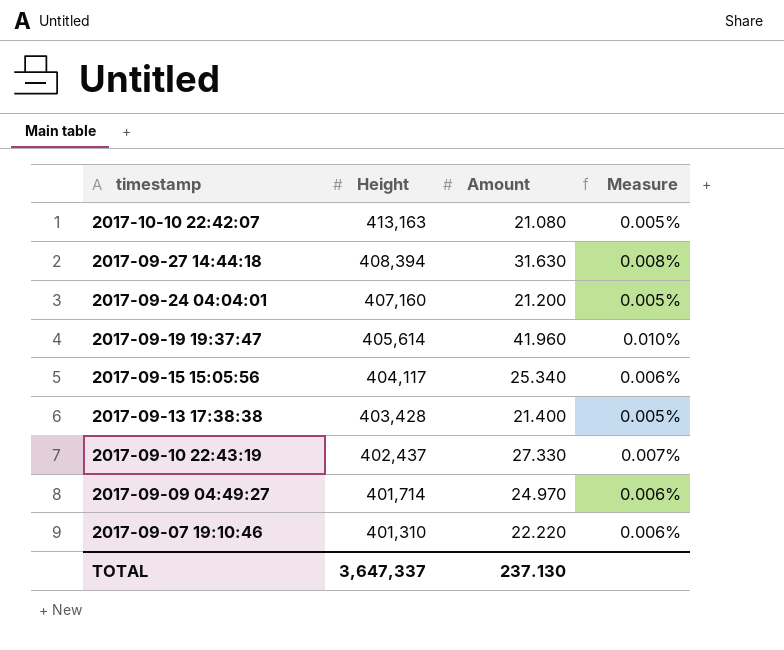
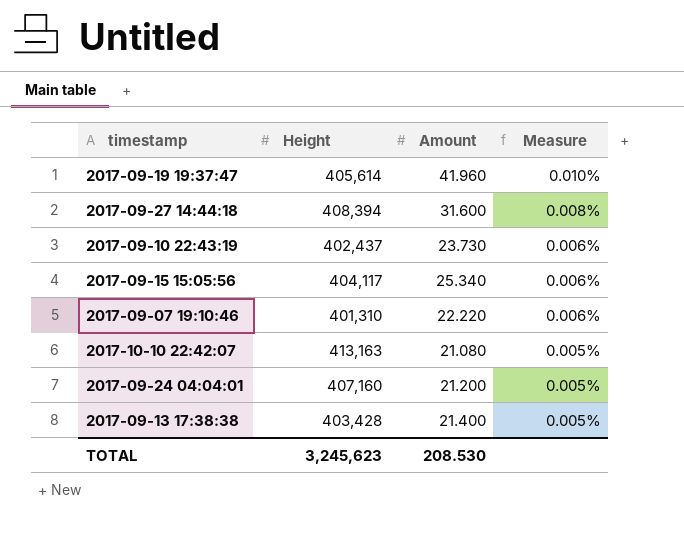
row order: timestamp descending -> Measure descending
row 2017-09-09 04:49:27: 401,714 | 24.970 | 0.006% -> none
2017-09-27 14:44:18 | Amount: 31.630 -> 31.600
2017-09-10 22:43:19 | Amount: 27.330 -> 23.730
2017-09-10 22:43:19 | Measure: 0.007% -> 0.006%
TOTAL | Height: 3,647,337 -> 3,245,623
TOTAL | Amount: 237.130 -> 208.530

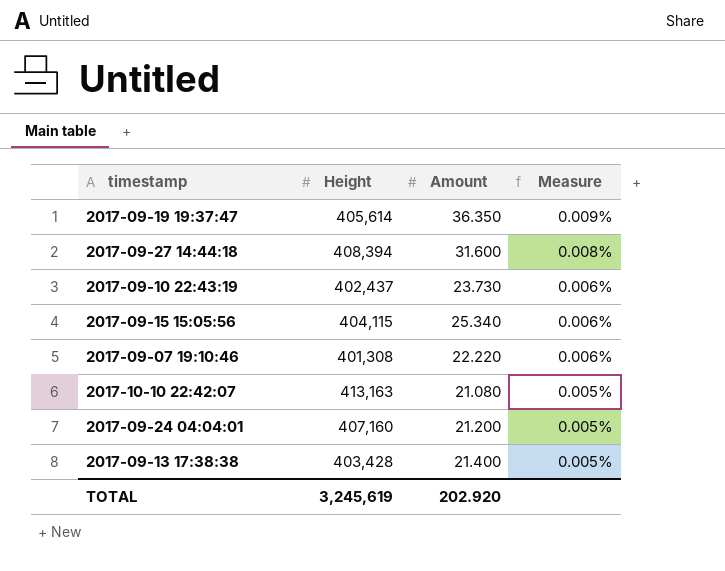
2017-09-19 19:37:47 | Amount: 41.960 -> 36.350
2017-09-19 19:37:47 | Measure: 0.010% -> 0.009%
2017-09-15 15:05:56 | Height: 404,117 -> 404,115
2017-09-07 19:10:46 | Height: 401,310 -> 401,308
TOTAL | Height: 3,245,623 -> 3,245,619
TOTAL | Amount: 208.530 -> 202.920

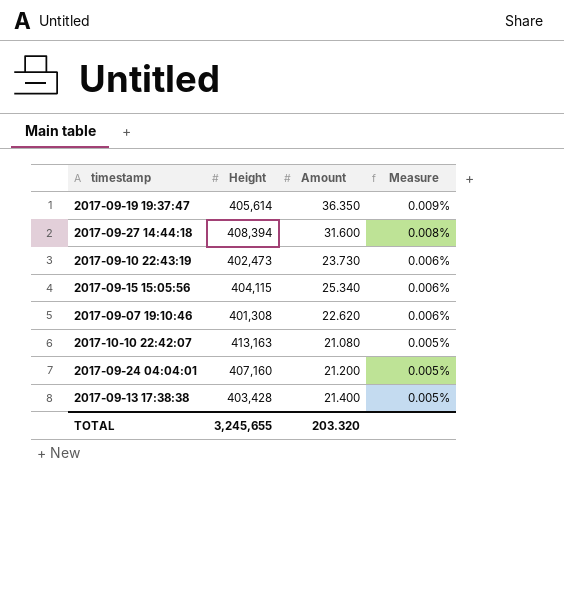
2017-09-10 22:43:19 | Height: 402,437 -> 402,473
2017-09-07 19:10:46 | Amount: 22.220 -> 22.620
TOTAL | Height: 3,245,619 -> 3,245,655
TOTAL | Amount: 202.920 -> 203.320

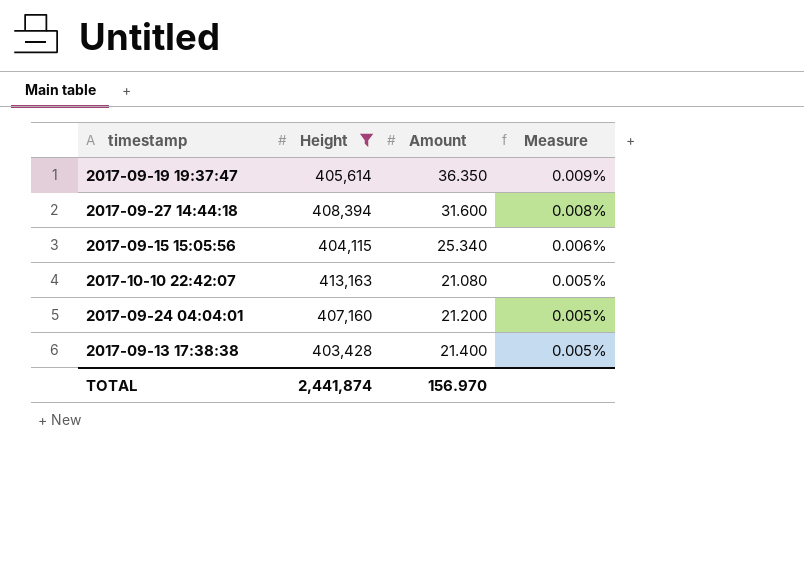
filter: none -> Height >= 403,428
TOTAL | Height: 3,245,655 -> 2,441,874
TOTAL | Amount: 203.320 -> 156.970

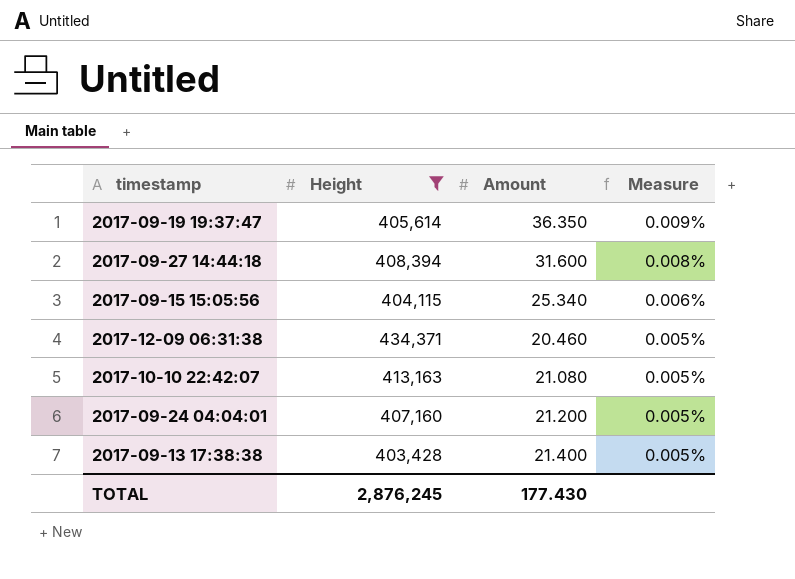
row 2017-12-09 06:31:38: none -> 434,371 | 20.460 | 0.005%
TOTAL | Height: 2,441,874 -> 2,876,245
TOTAL | Amount: 156.970 -> 177.430

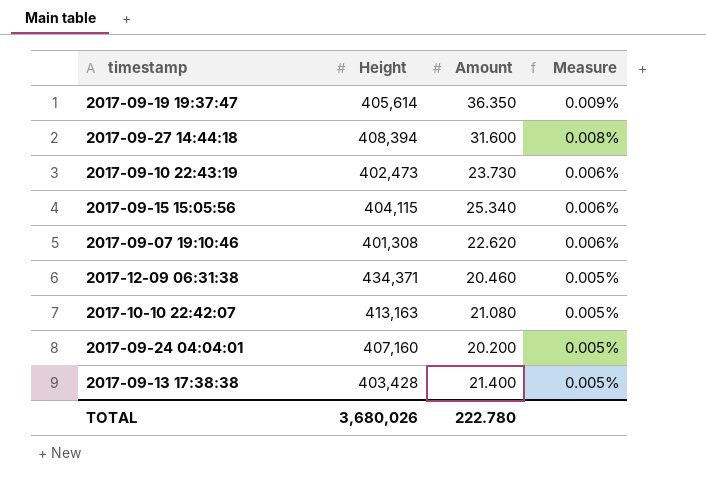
filter: Height >= 403,428 -> none
2017-09-24 04:04:01 | Amount: 21.200 -> 20.200
TOTAL | Height: 2,876,245 -> 3,680,026
TOTAL | Amount: 177.430 -> 222.780

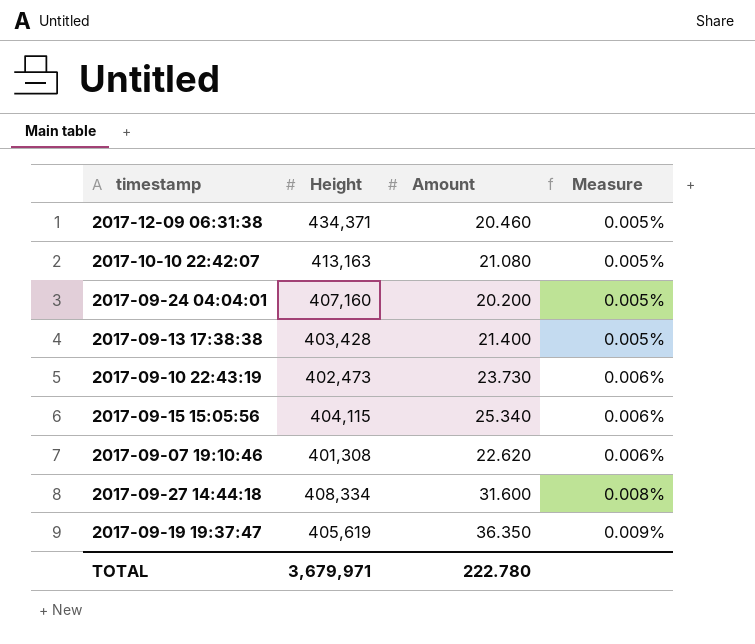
row order: Measure descending -> Measure ascending
2017-09-27 14:44:18 | Height: 408,394 -> 408,334
2017-09-19 19:37:47 | Height: 405,614 -> 405,619
TOTAL | Height: 3,680,026 -> 3,679,971

